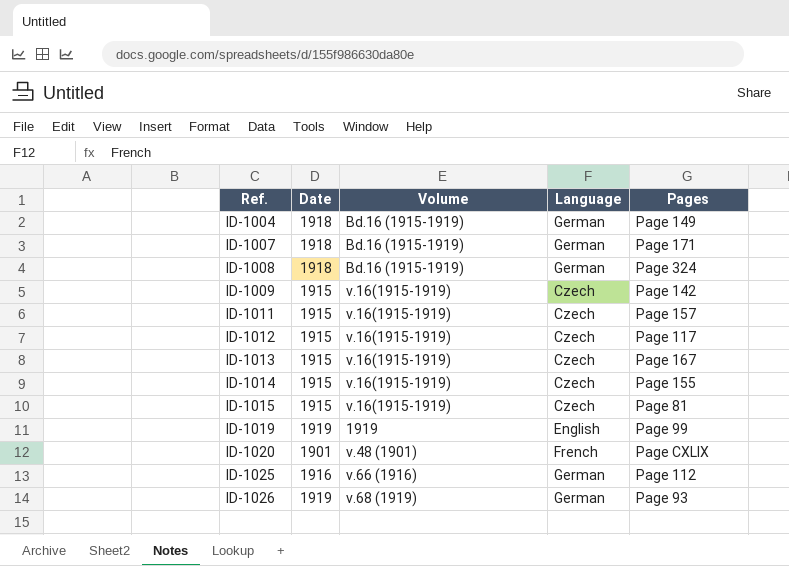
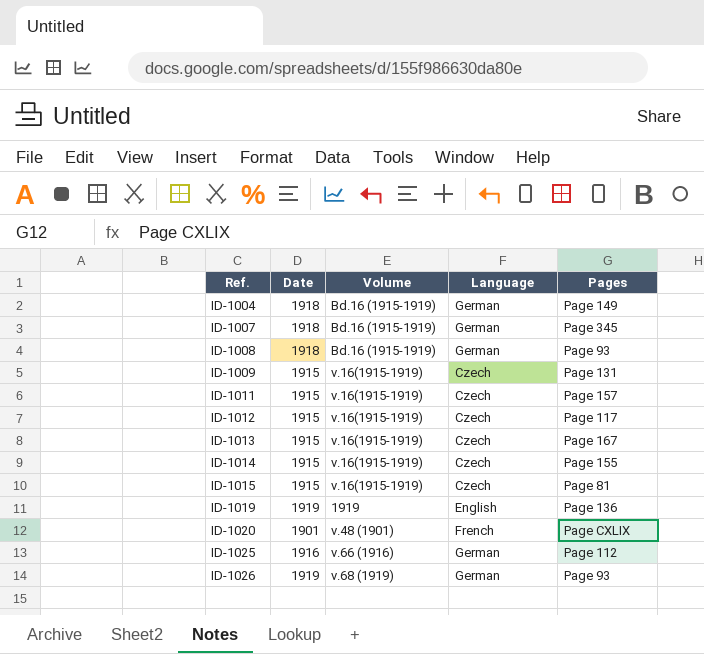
ID-1007 | Pages: Page 171 -> Page 345
ID-1008 | Pages: Page 324 -> Page 93
ID-1009 | Pages: Page 142 -> Page 131
ID-1019 | Pages: Page 99 -> Page 136

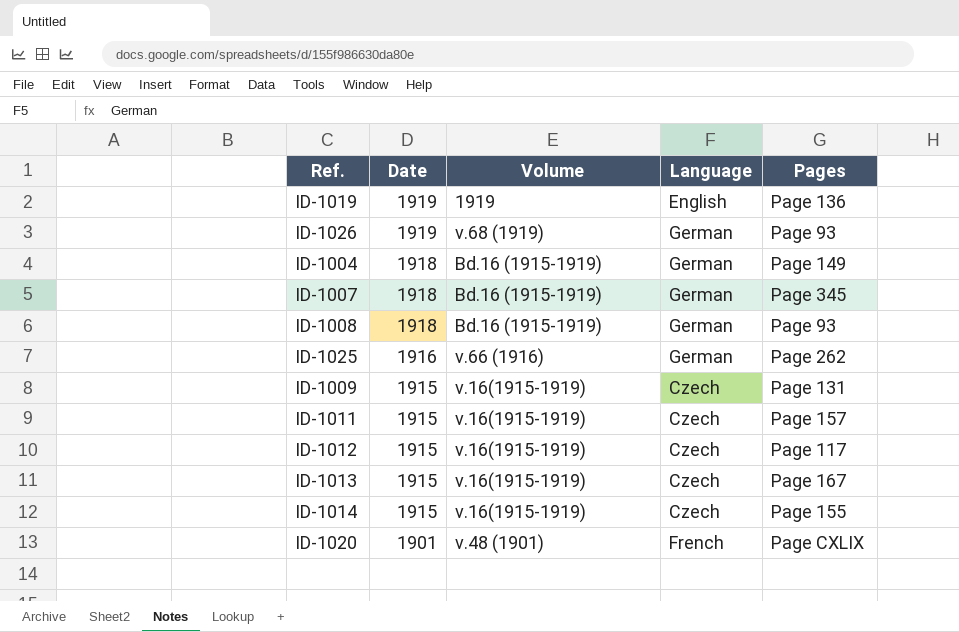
row order: Ref. ascending -> Date descending
row ID-1015: 1915 | v.16(1915-1919) | Czech | Page 81 -> none
ID-1025 | Pages: Page 112 -> Page 262

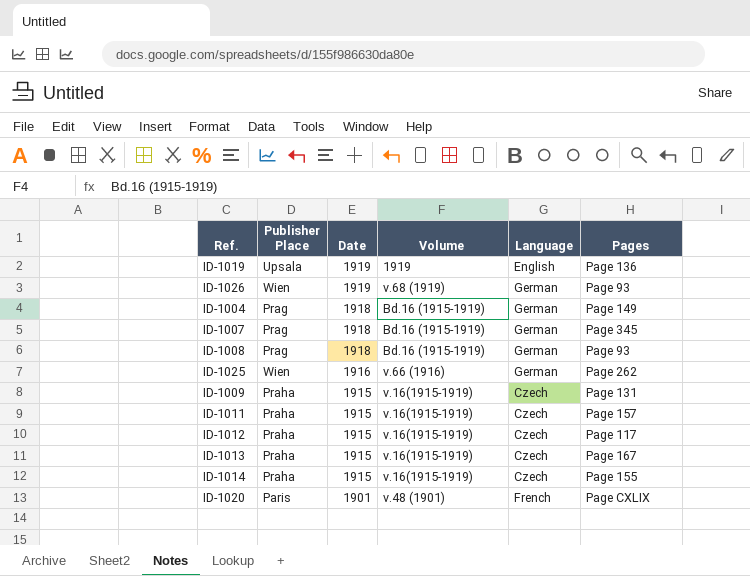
column Publisher Place | position: none -> 2

